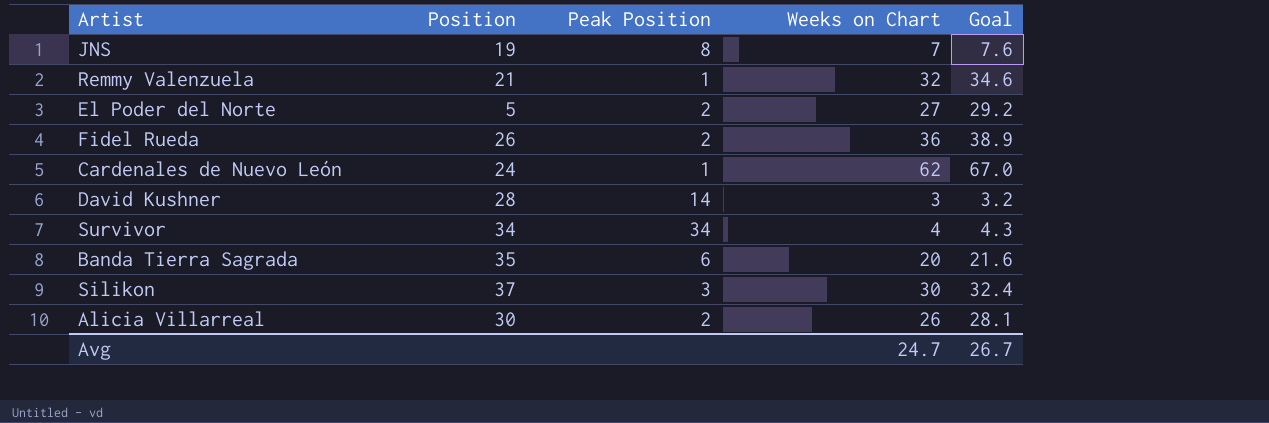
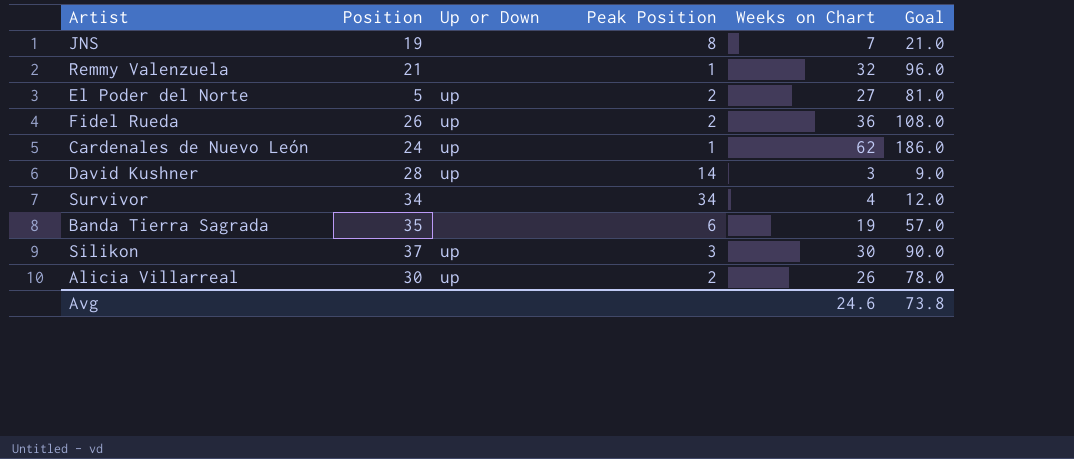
column Up or Down | position: none -> 3
column Goal | formula: [Weeks on Chart] * 1.08 -> [Weeks on Chart] * 3
Banda Tierra Sagrada | Weeks on Chart: 20 -> 19
Avg | Weeks on Chart: 24.7 -> 24.6
Avg | Goal: 26.7 -> 73.8

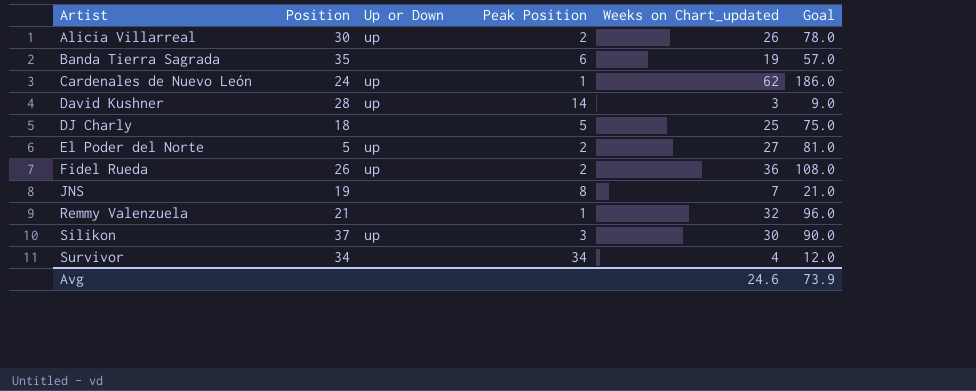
row order: none -> Artist ascending
column name: Weeks on Chart -> Weeks on Chart_updated
row DJ Charly: none -> 18 | none | 5 | 25 | 75.0
Avg | Goal: 73.8 -> 73.9

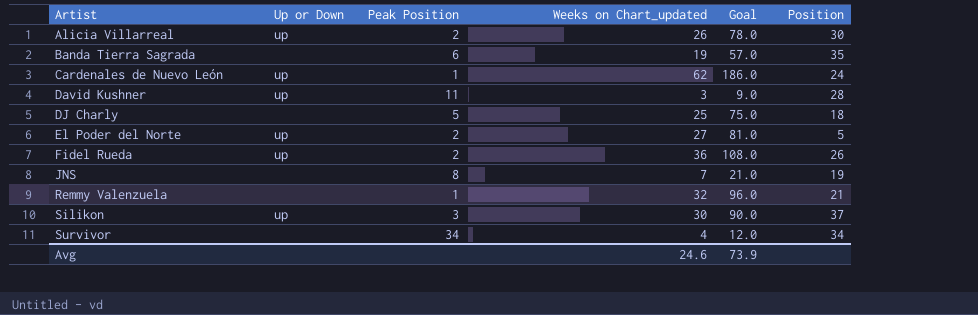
column Position | position: 2 -> 6
David Kushner | Peak Position: 14 -> 11

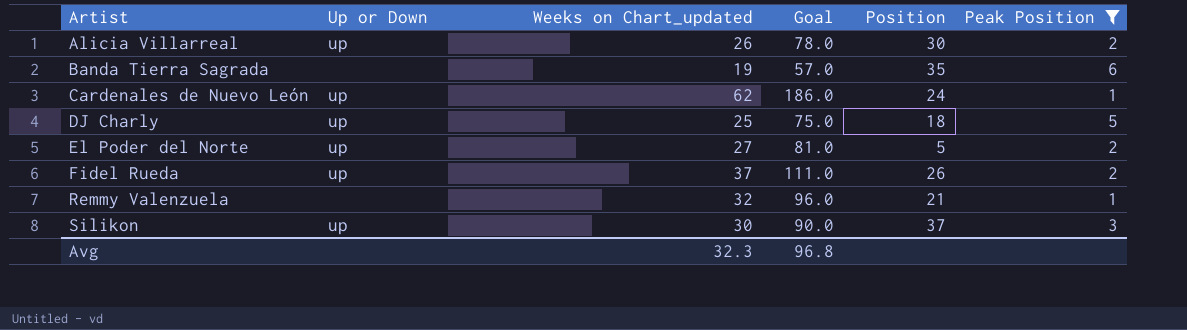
filter: none -> Peak Position <= 6
column Peak Position | position: 3 -> 6
DJ Charly | Up or Down: none -> up
Fidel Rueda | Weeks on Chart_updated: 36 -> 37
Fidel Rueda | Goal: 108.0 -> 111.0
Avg | Weeks on Chart_updated: 24.6 -> 32.3
Avg | Goal: 73.9 -> 96.8

